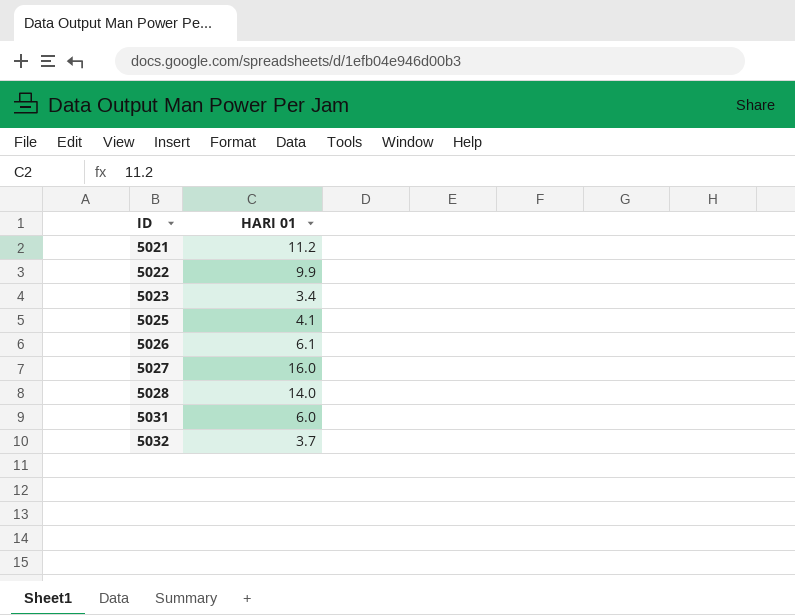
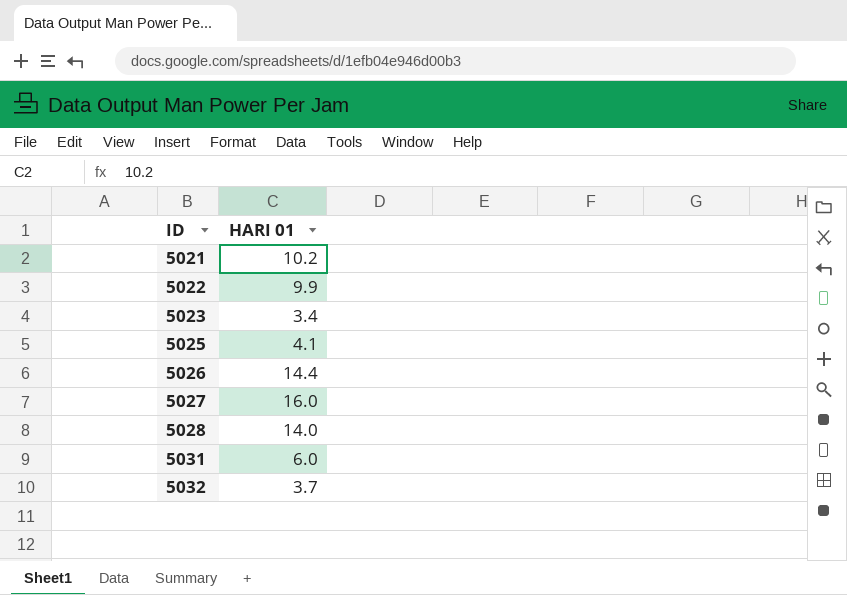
5021 | HARI 01: 11.2 -> 10.2
5026 | HARI 01: 6.1 -> 14.4

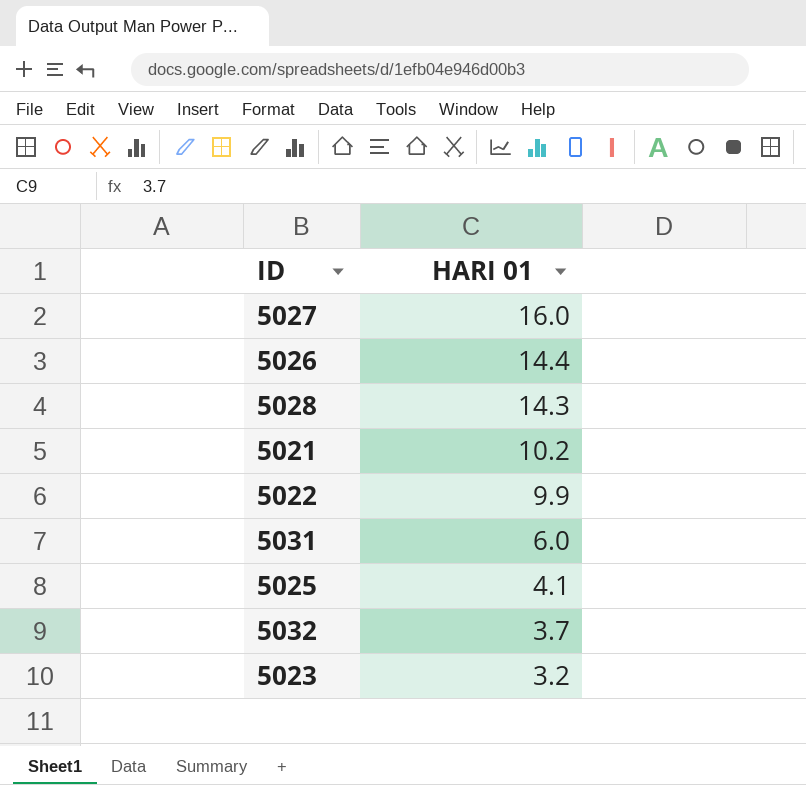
row order: ID ascending -> HARI 01 descending
5028 | HARI 01: 14.0 -> 14.3
5023 | HARI 01: 3.4 -> 3.2

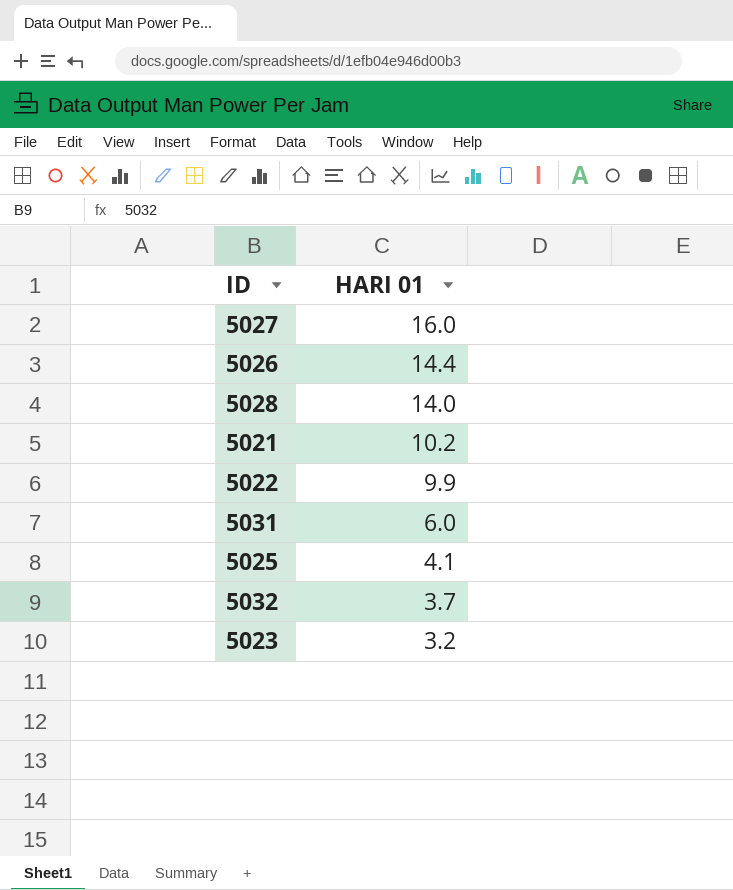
5028 | HARI 01: 14.3 -> 14.0

